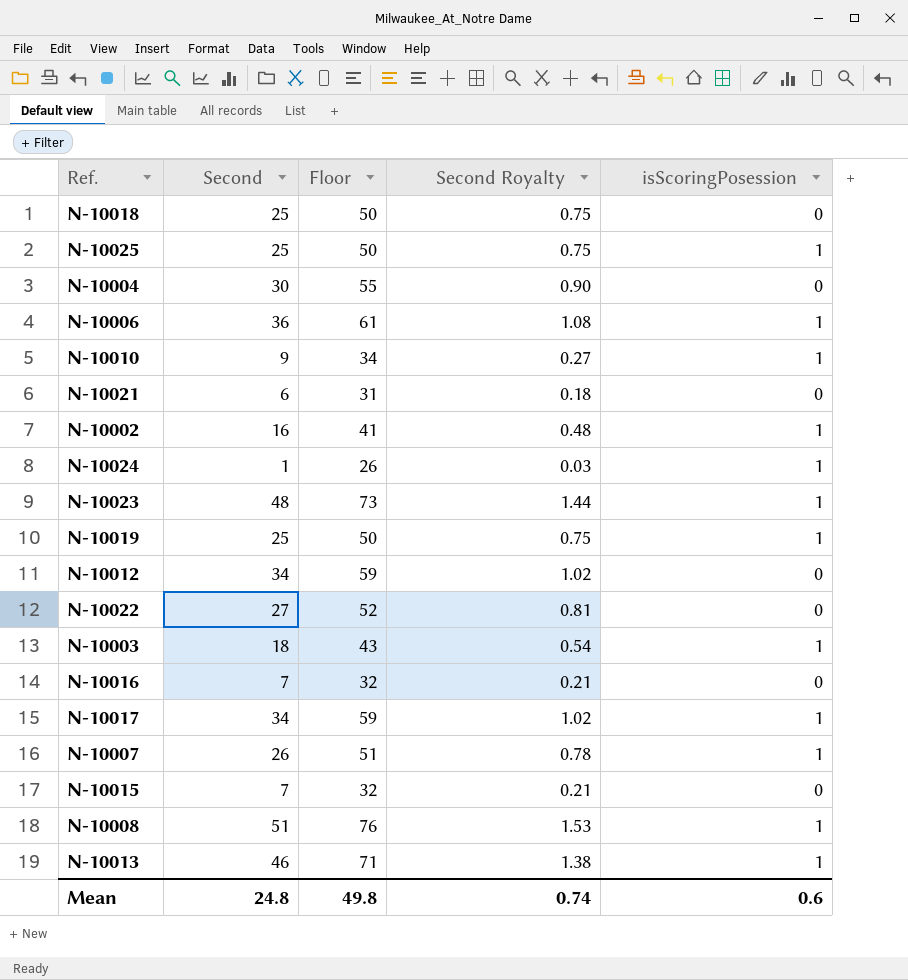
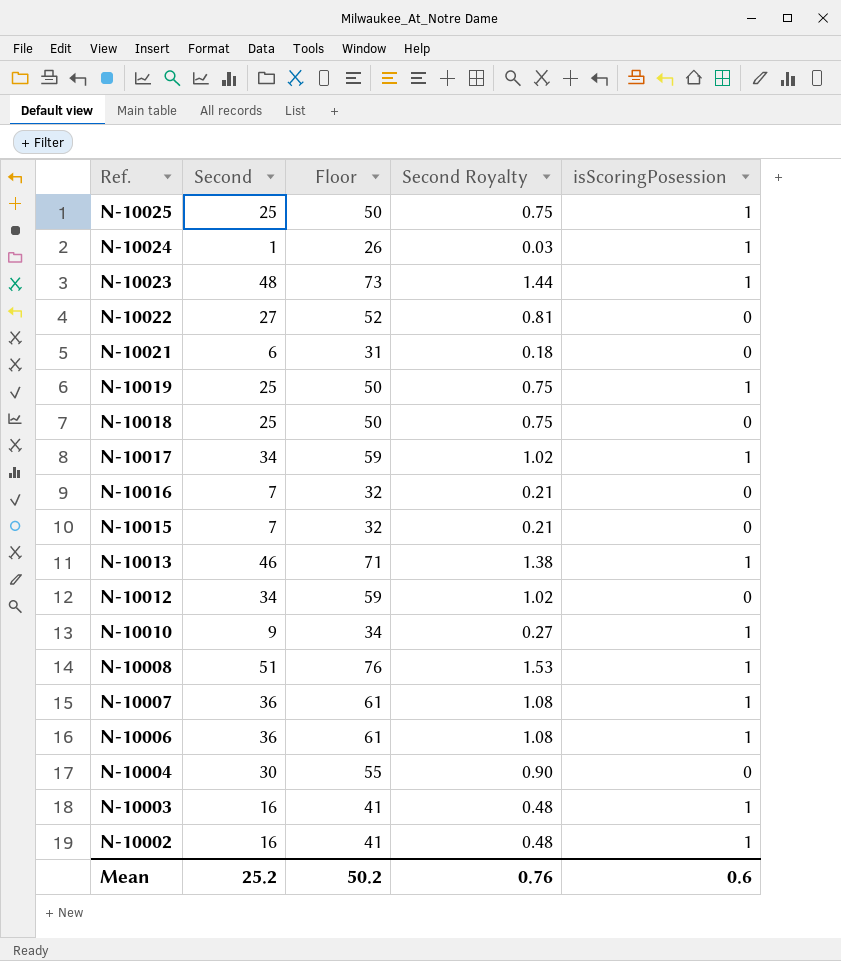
row order: none -> Ref. descending
N-10007 | Second: 26 -> 36
N-10007 | Floor: 51 -> 61
N-10007 | Second Royalty: 0.78 -> 1.08
N-10003 | Second: 18 -> 16
N-10003 | Floor: 43 -> 41
N-10003 | Second Royalty: 0.54 -> 0.48
Mean | Second: 24.8 -> 25.2
Mean | Floor: 49.8 -> 50.2
Mean | Second Royalty: 0.74 -> 0.76

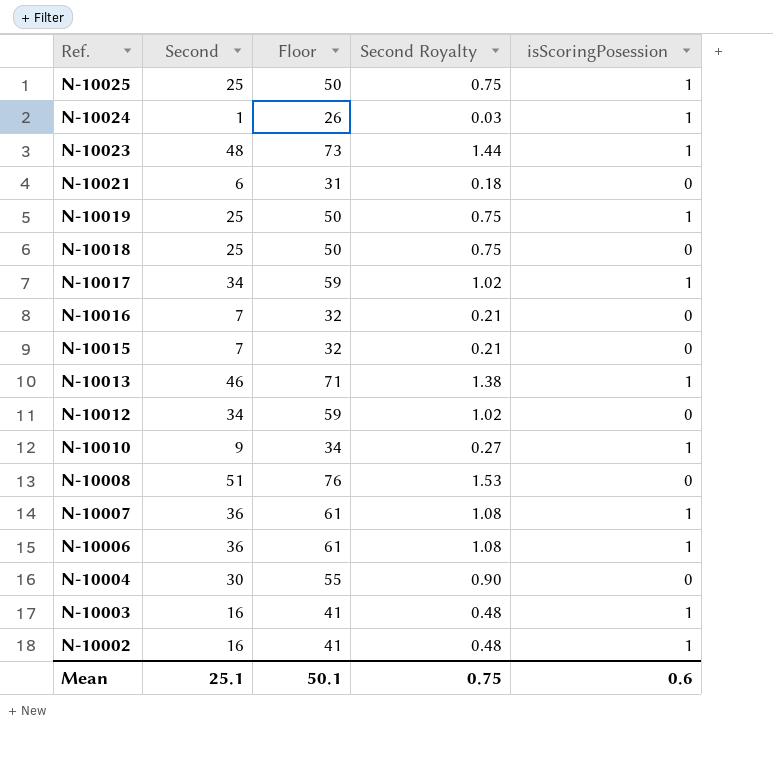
row N-10022: 27 | 52 | 0.81 | 0 -> none
N-10008 | isScoringPosession: 1 -> 0
Mean | Second: 25.2 -> 25.1
Mean | Floor: 50.2 -> 50.1
Mean | Second Royalty: 0.76 -> 0.75

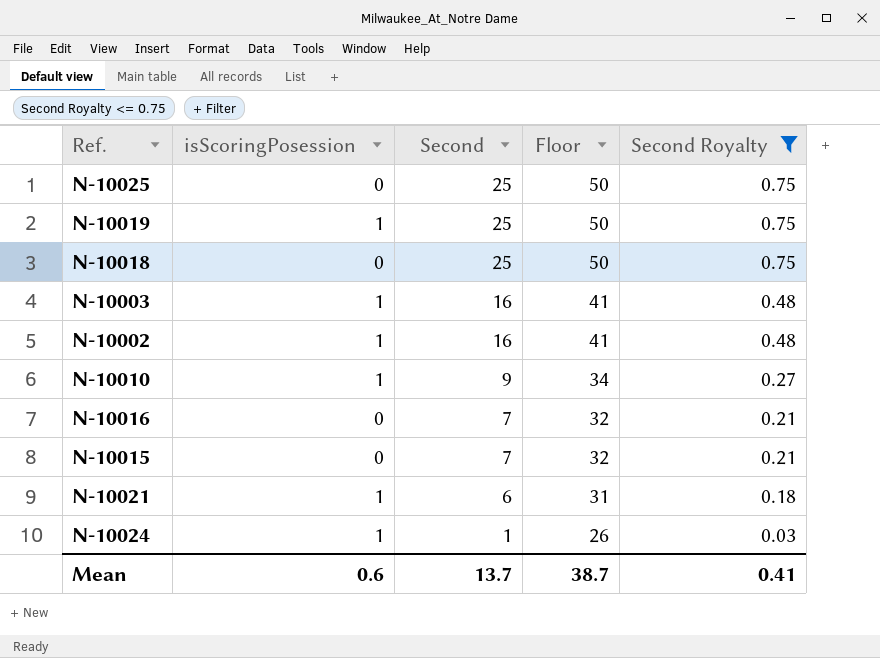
filter: none -> Second Royalty <= 0.75
row order: Ref. descending -> Second descending
column isScoringPosession | position: 5 -> 2
N-10025 | isScoringPosession: 1 -> 0
N-10021 | isScoringPosession: 0 -> 1
Mean | Second: 25.1 -> 13.7
Mean | Floor: 50.1 -> 38.7
Mean | Second Royalty: 0.75 -> 0.41

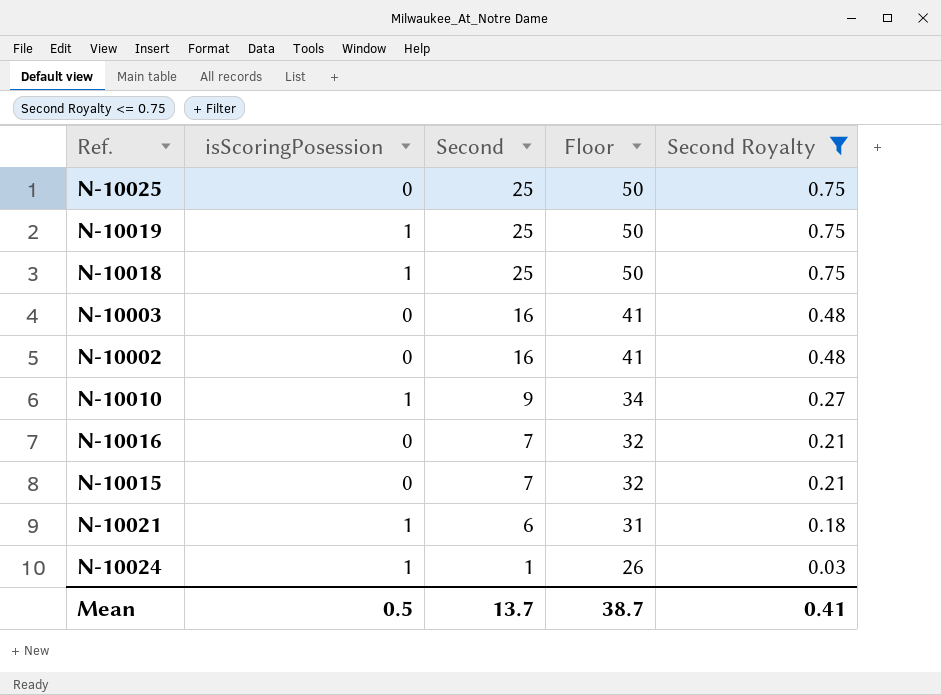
N-10018 | isScoringPosession: 0 -> 1
N-10003 | isScoringPosession: 1 -> 0
N-10002 | isScoringPosession: 1 -> 0
Mean | isScoringPosession: 0.6 -> 0.5

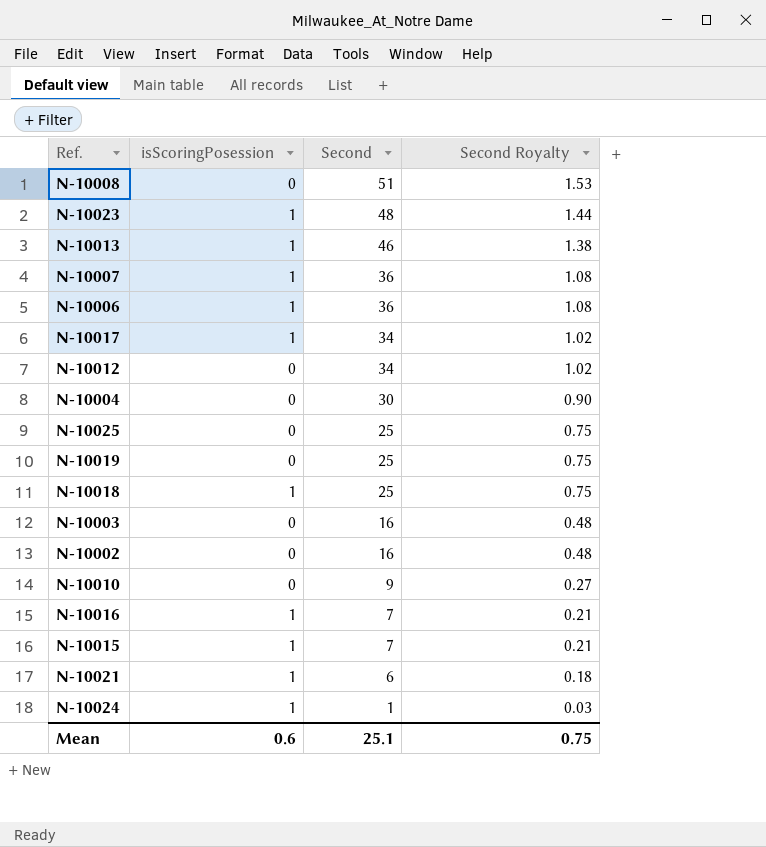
filter: Second Royalty <= 0.75 -> none
column Floor | formula: [Second] + 25 -> none
N-10019 | isScoringPosession: 1 -> 0
N-10010 | isScoringPosession: 1 -> 0
N-10016 | isScoringPosession: 0 -> 1
N-10015 | isScoringPosession: 0 -> 1
Mean | isScoringPosession: 0.5 -> 0.6
Mean | Second: 13.7 -> 25.1
Mean | Second Royalty: 0.41 -> 0.75

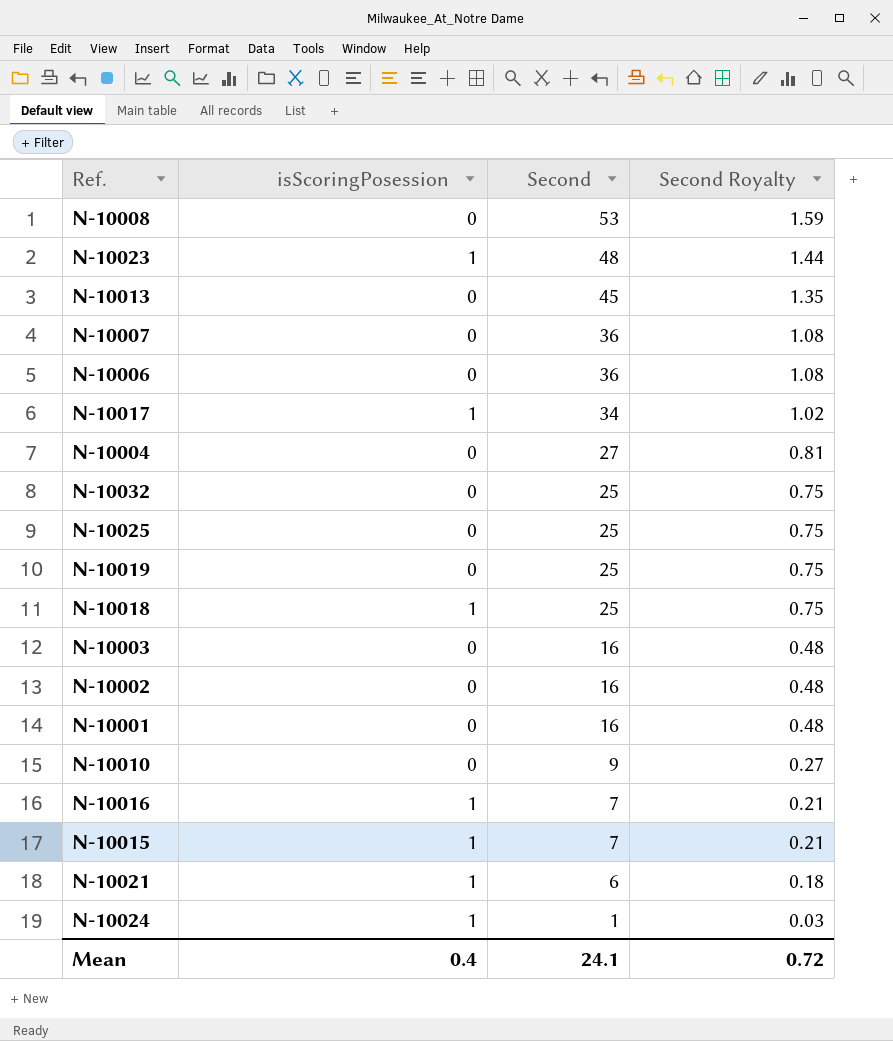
row N-10012: 0 | 34 | 1.02 -> none
N-10008 | Second: 51 -> 53
N-10008 | Second Royalty: 1.53 -> 1.59
N-10013 | isScoringPosession: 1 -> 0
N-10013 | Second: 46 -> 45
N-10013 | Second Royalty: 1.38 -> 1.35
N-10007 | isScoringPosession: 1 -> 0
N-10006 | isScoringPosession: 1 -> 0
N-10004 | Second: 30 -> 27
N-10004 | Second Royalty: 0.90 -> 0.81
row N-10032: none -> 0 | 25 | 0.75
row N-10001: none -> 0 | 16 | 0.48
Mean | isScoringPosession: 0.6 -> 0.4
Mean | Second: 25.1 -> 24.1
Mean | Second Royalty: 0.75 -> 0.72

